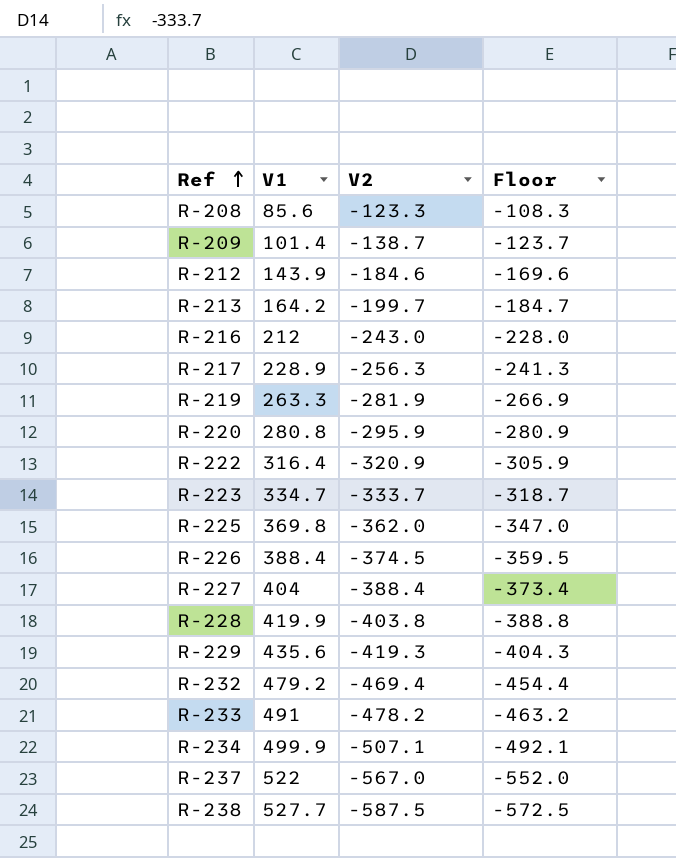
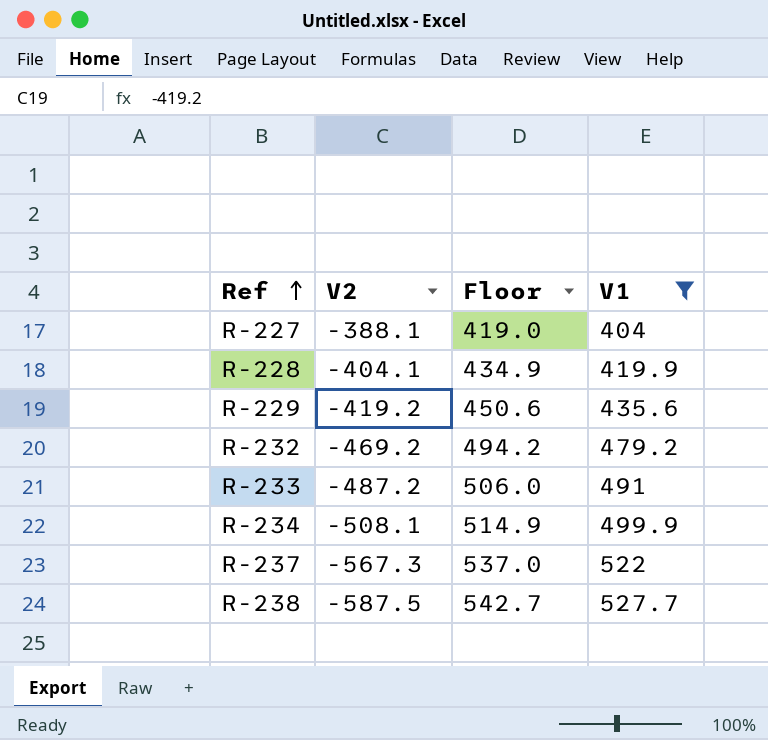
filter: none -> V1 >= 404
column Floor | formula: [V2] + 15 -> [V1] + 15
column V1 | position: 2 -> 4
R-227 | V2: -388.4 -> -388.1
R-228 | V2: -403.8 -> -404.1
R-229 | V2: -419.3 -> -419.2
R-232 | V2: -469.4 -> -469.2
R-233 | V2: -478.2 -> -487.2
R-234 | V2: -507.1 -> -508.1
R-237 | V2: -567.0 -> -567.3

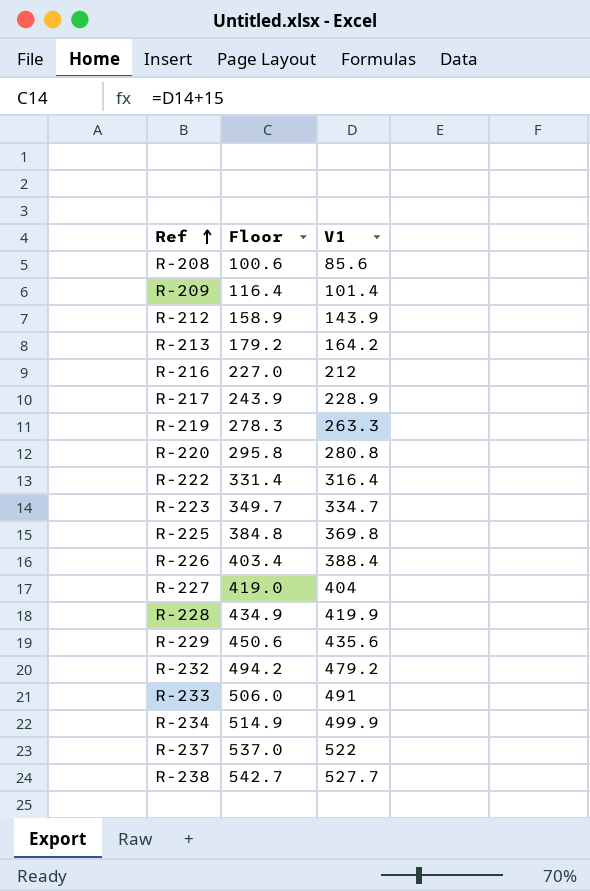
filter: V1 >= 404 -> none
column V2 | position: 2 -> none

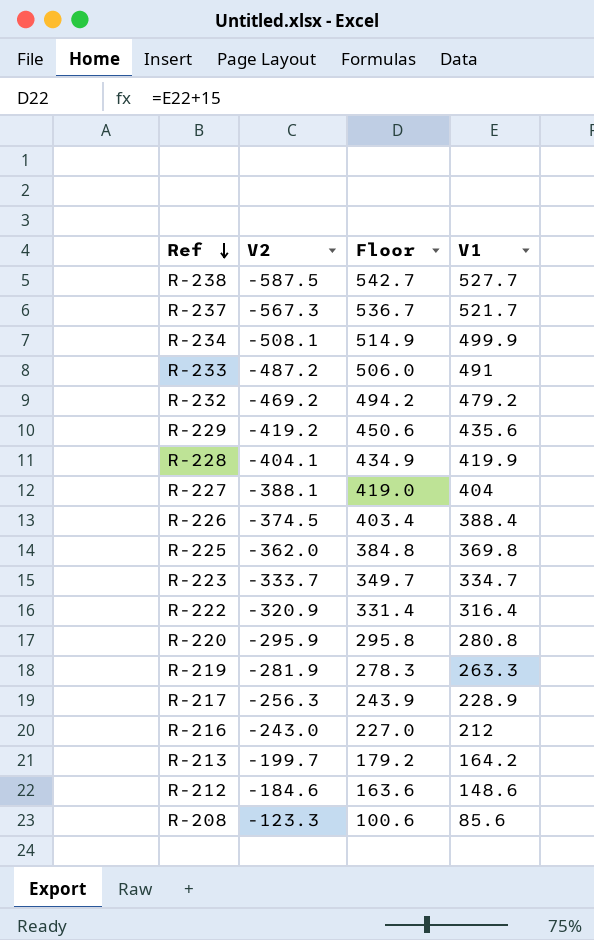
row order: Ref ascending -> Ref descending
column V2 | position: none -> 2
row R-209: 116.4 | 101.4 -> none
R-237 | Floor: 537.0 -> 536.7
R-237 | V1: 522 -> 521.7
R-212 | Floor: 158.9 -> 163.6
R-212 | V1: 143.9 -> 148.6

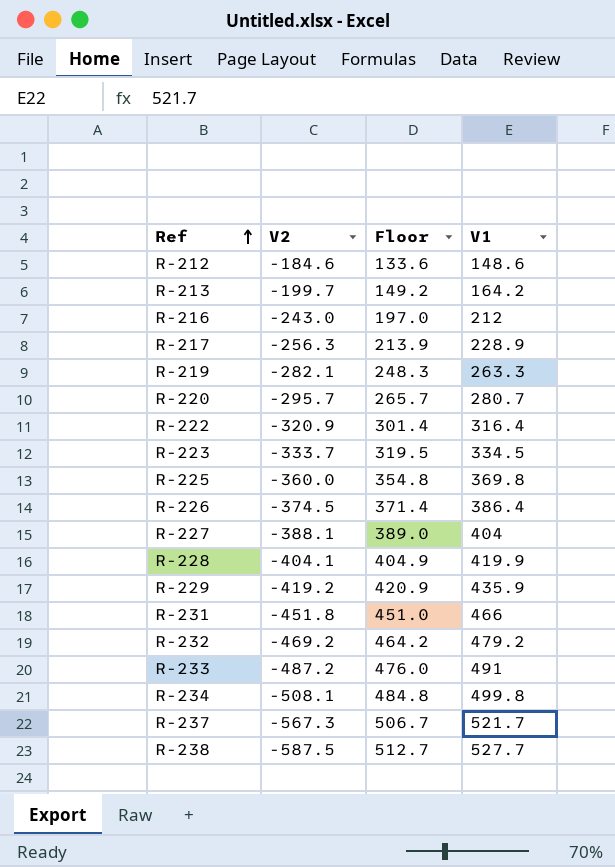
row order: Ref descending -> Ref ascending
column Floor | formula: [V1] + 15 -> [V1] - 15
row R-208: -123.3 | 100.6 | 85.6 -> none
R-219 | V2: -281.9 -> -282.1
R-220 | V2: -295.9 -> -295.7
R-220 | V1: 280.8 -> 280.7
R-223 | V1: 334.7 -> 334.5
R-225 | V2: -362.0 -> -360.0
R-226 | V1: 388.4 -> 386.4
R-229 | V1: 435.6 -> 435.9
row R-231: none -> -451.8 | 451.0 | 466
R-234 | V1: 499.9 -> 499.8

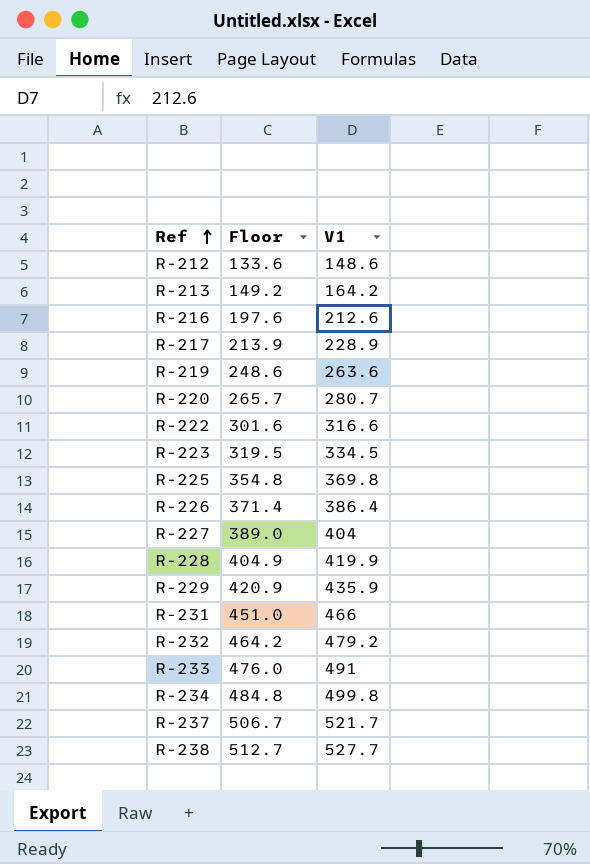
column V2 | position: 2 -> none
R-216 | Floor: 197.0 -> 197.6
R-216 | V1: 212 -> 212.6
R-219 | Floor: 248.3 -> 248.6
R-219 | V1: 263.3 -> 263.6
R-222 | Floor: 301.4 -> 301.6
R-222 | V1: 316.4 -> 316.6

